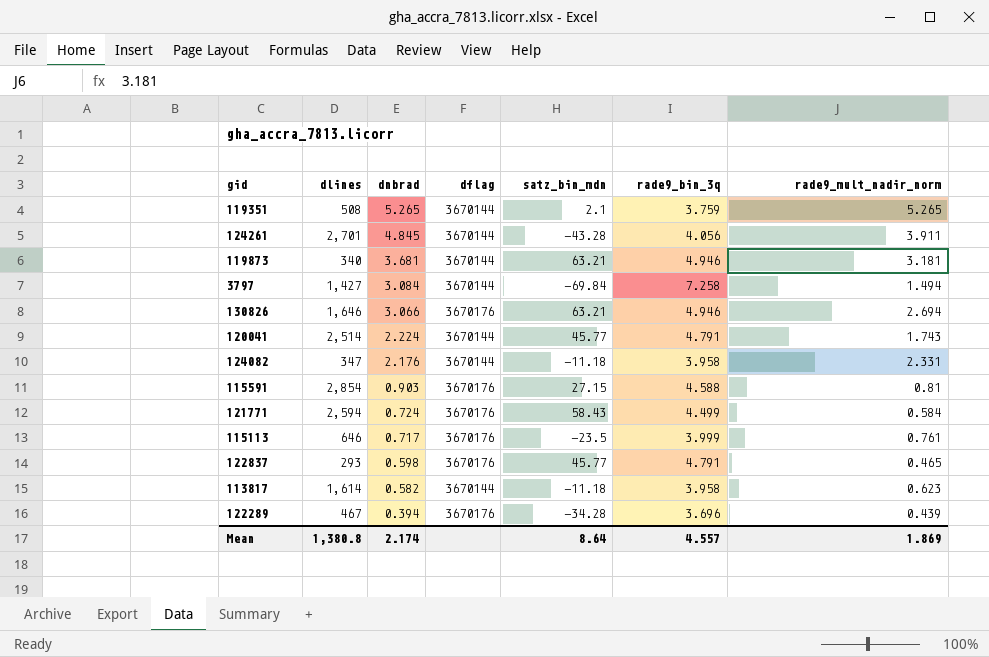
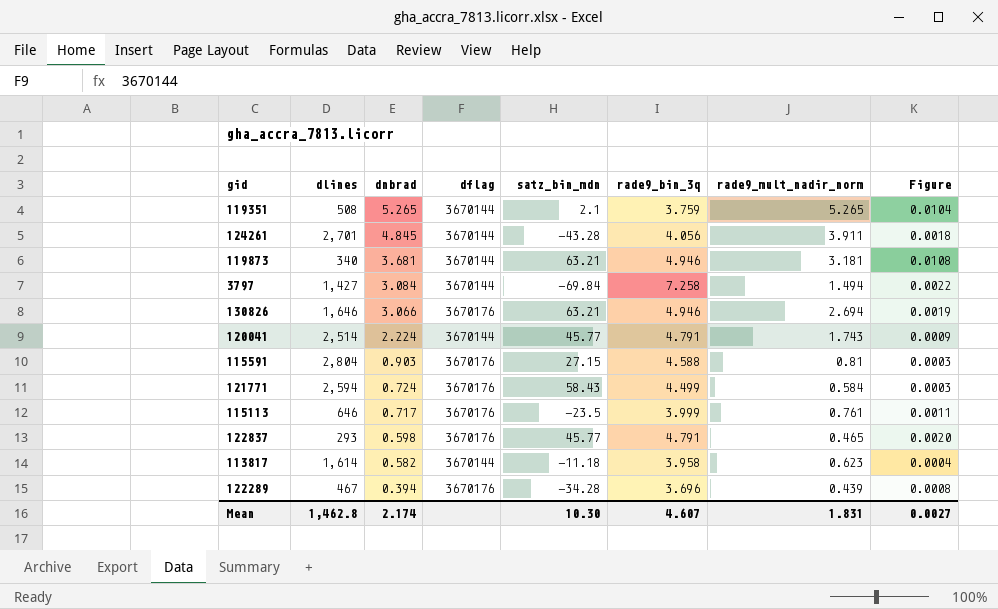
column Figure | formula: none -> [dnbrad] / [dlines]
row 124082: 347 | 2.176 | 3670144 | -11.18 | 3.958 | 2.331 -> none
115591 | dlines: 2,854 -> 2,804
Mean | dlines: 1,380.8 -> 1,462.8
Mean | satz_bin_mdn: 8.64 -> 10.30
Mean | rade9_bin_3q: 4.557 -> 4.607
Mean | rade9_mult_nadir_norm: 1.869 -> 1.831

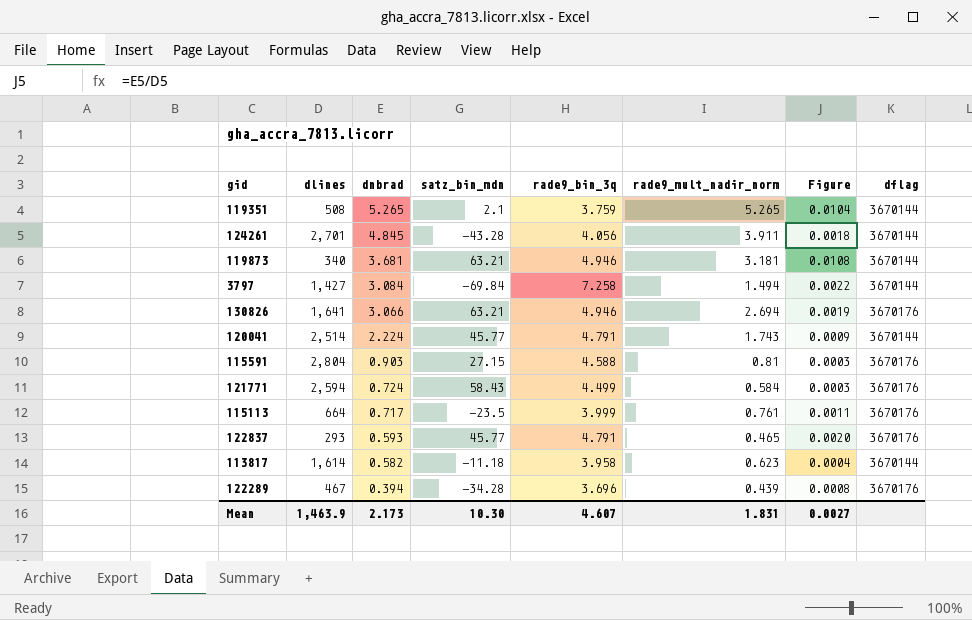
column dflag | position: 4 -> 8
130826 | dlines: 1,646 -> 1,641
115113 | dlines: 646 -> 664
122837 | dnbrad: 0.598 -> 0.593
Mean | dlines: 1,462.8 -> 1,463.9
Mean | dnbrad: 2.174 -> 2.173

